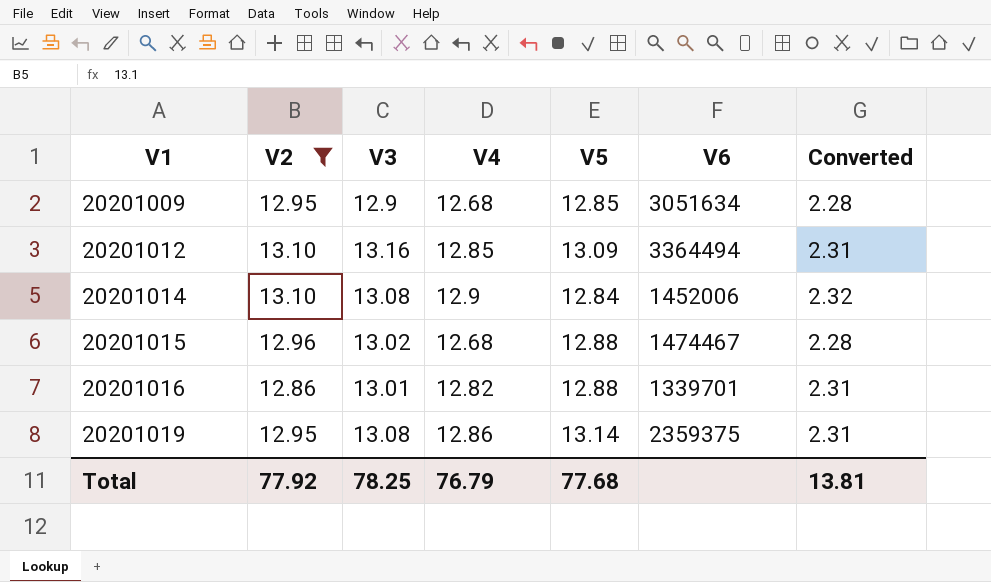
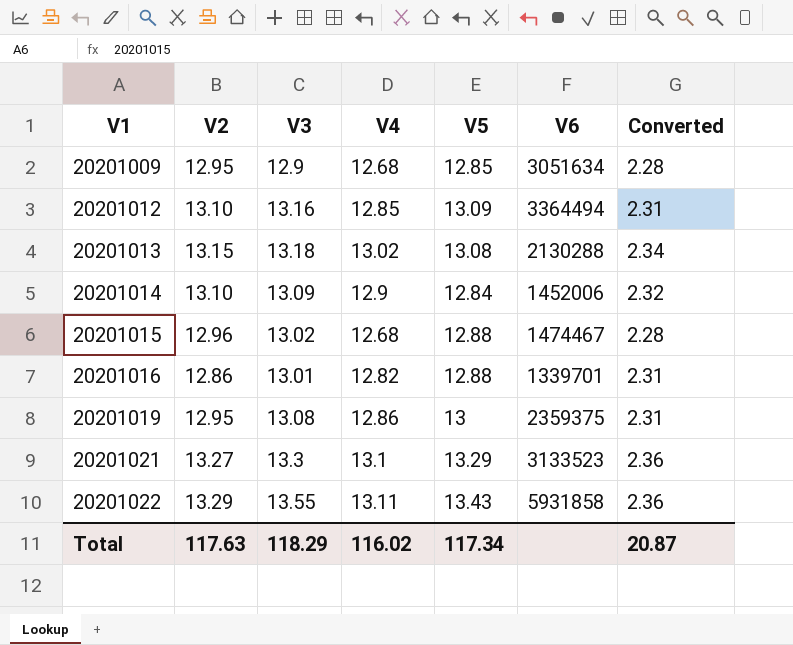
filter: V2 <= 13.10 -> none
20201014 | V3: 13.08 -> 13.09
20201019 | V5: 13.14 -> 13
Total | V2: 77.92 -> 117.63
Total | V3: 78.25 -> 118.29
Total | V4: 76.79 -> 116.02
Total | V5: 77.68 -> 117.34
Total | Converted: 13.81 -> 20.87

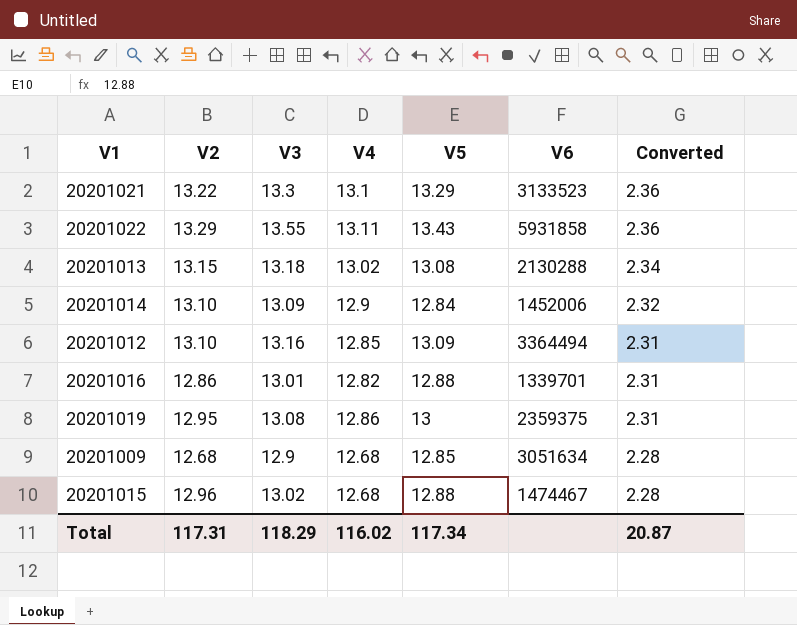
row order: V1 ascending -> Converted descending
20201021 | V2: 13.27 -> 13.22
20201009 | V2: 12.95 -> 12.68
Total | V2: 117.63 -> 117.31

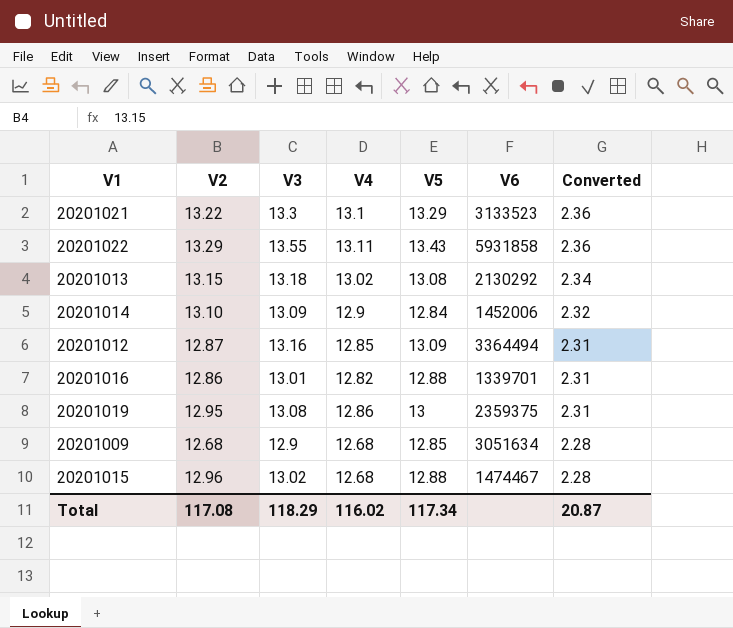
20201013 | V6: 2130288 -> 2130292
20201012 | V2: 13.10 -> 12.87
Total | V2: 117.31 -> 117.08

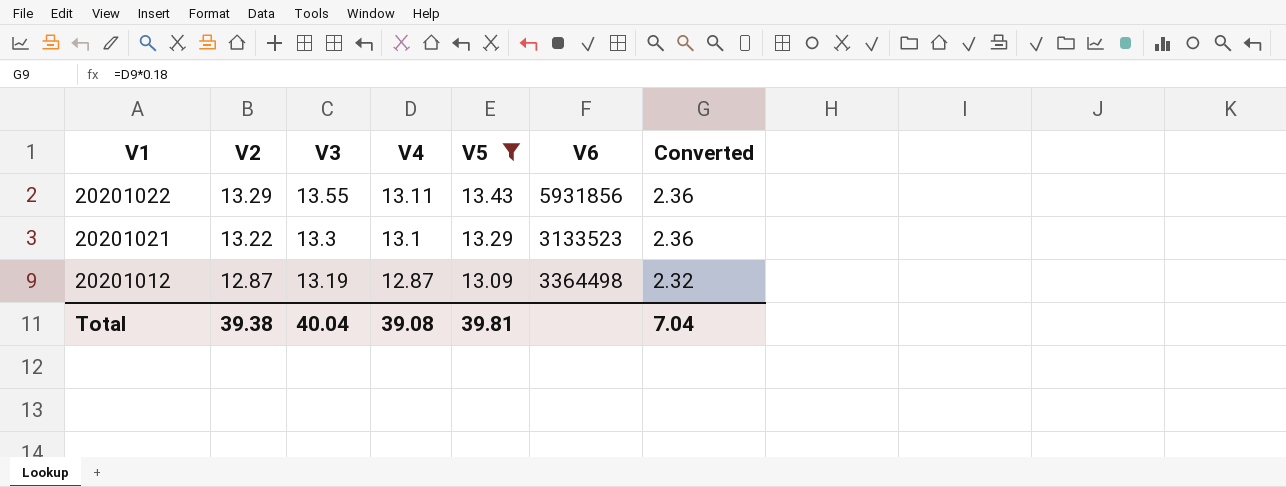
filter: none -> V5 >= 13.09
row order: Converted descending -> V1 descending
20201022 | V6: 5931858 -> 5931856
20201012 | V3: 13.16 -> 13.19
20201012 | V4: 12.85 -> 12.87
20201012 | V6: 3364494 -> 3364498
20201012 | Converted: 2.31 -> 2.32
Total | V2: 117.08 -> 39.38
Total | V3: 118.29 -> 40.04
Total | V4: 116.02 -> 39.08
Total | V5: 117.34 -> 39.81
Total | Converted: 20.87 -> 7.04

